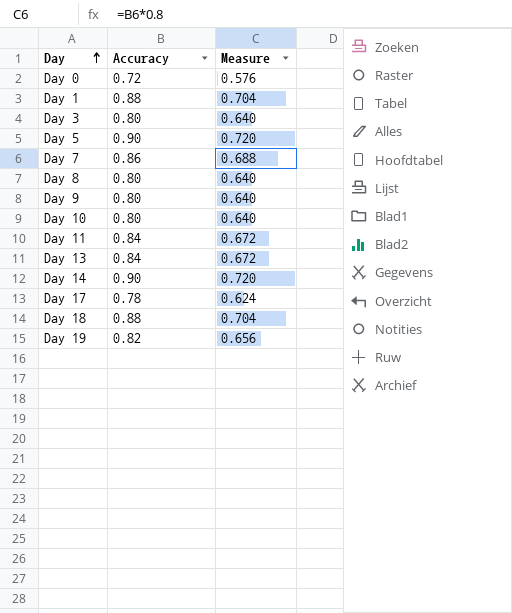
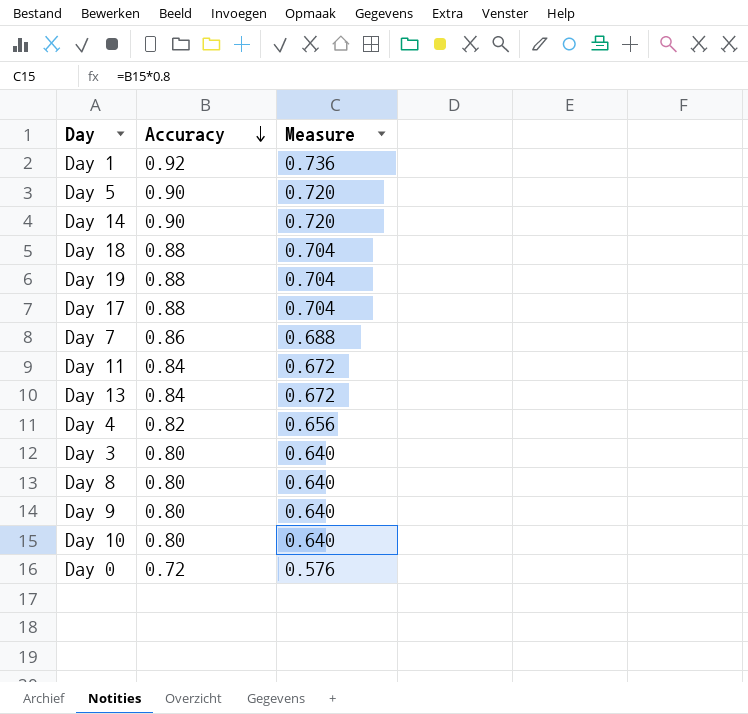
row order: Day ascending -> Accuracy descending
Day 1 | Accuracy: 0.88 -> 0.92
Day 1 | Measure: 0.704 -> 0.736
Day 19 | Accuracy: 0.82 -> 0.88
Day 19 | Measure: 0.656 -> 0.704
Day 17 | Accuracy: 0.78 -> 0.88
Day 17 | Measure: 0.624 -> 0.704
row Day 4: none -> 0.82 | 0.656

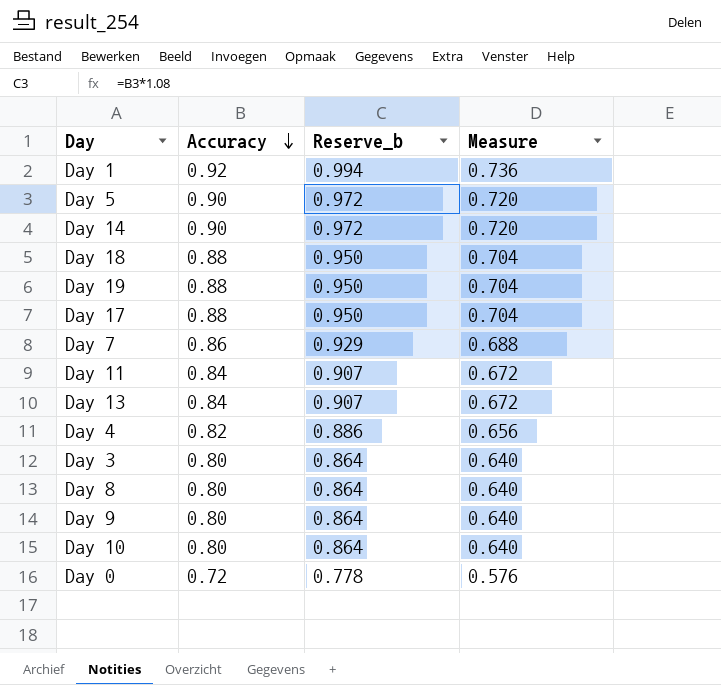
column Reserve_b | formula: none -> [Accuracy] * 1.08

